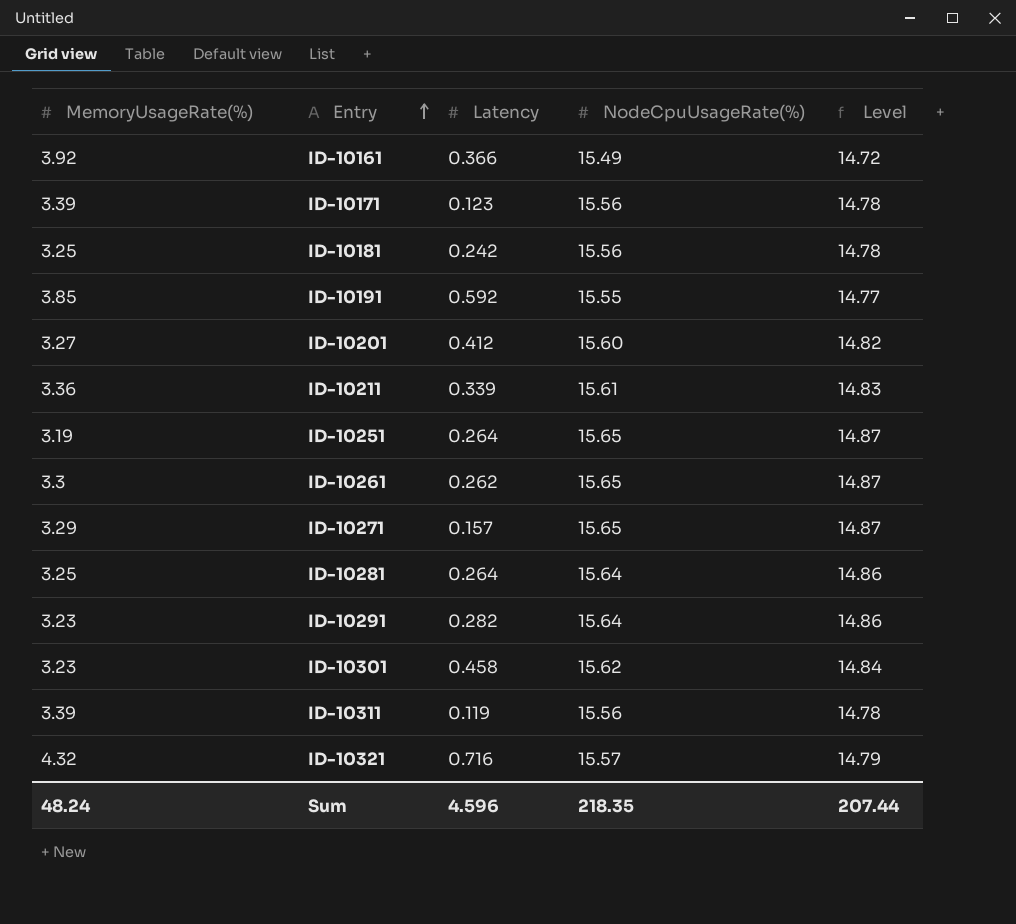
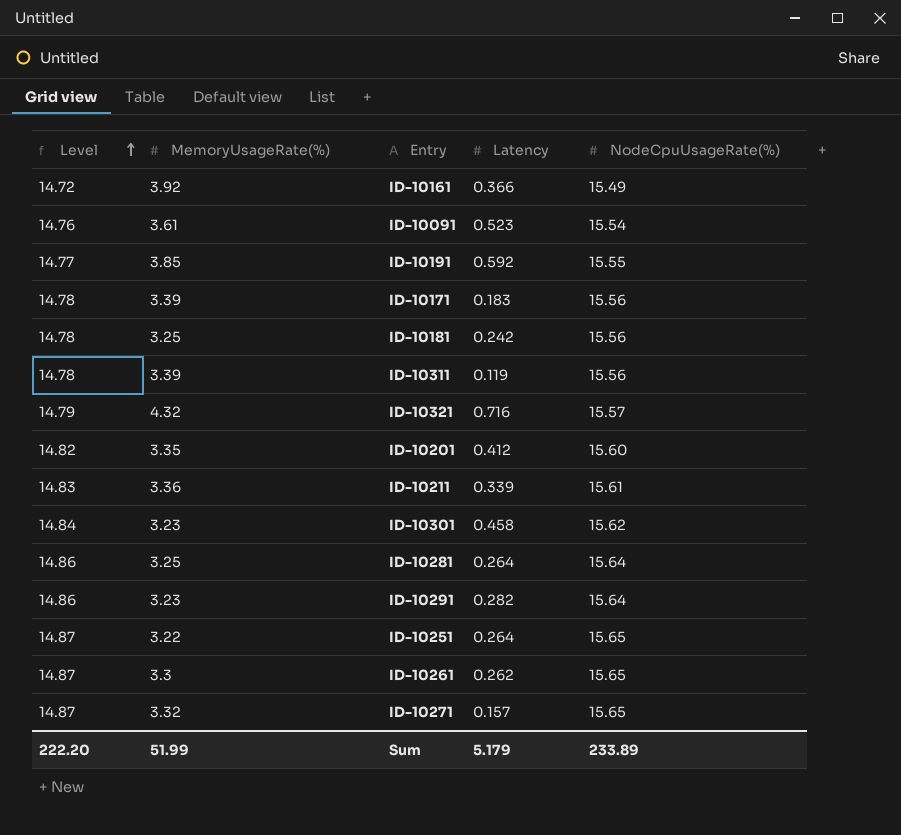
row order: Entry ascending -> Level ascending
column Level | position: 5 -> 1
row ID-10091: none -> 14.76 | 3.61 | 0.523 | 15.54
ID-10171 | Latency: 0.123 -> 0.183
ID-10201 | MemoryUsageRate(%): 3.27 -> 3.35
ID-10251 | MemoryUsageRate(%): 3.19 -> 3.22
ID-10271 | MemoryUsageRate(%): 3.29 -> 3.32
Sum | Level: 207.44 -> 222.20
Sum | MemoryUsageRate(%): 48.24 -> 51.99
Sum | Latency: 4.596 -> 5.179
Sum | NodeCpuUsageRate(%): 218.35 -> 233.89

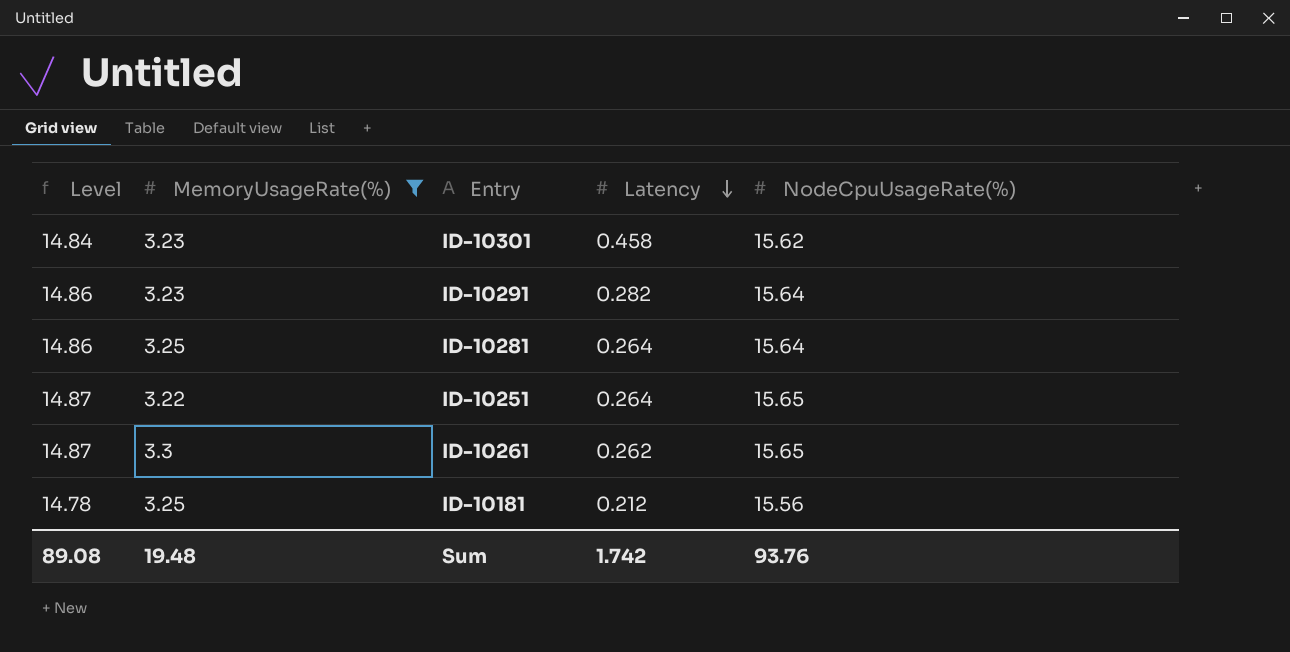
filter: none -> MemoryUsageRate(%) <= 3.3
row order: Level ascending -> Latency descending
ID-10181 | Latency: 0.242 -> 0.212
Sum | Level: 222.20 -> 89.08
Sum | MemoryUsageRate(%): 51.99 -> 19.48
Sum | Latency: 5.179 -> 1.742
Sum | NodeCpuUsageRate(%): 233.89 -> 93.76

